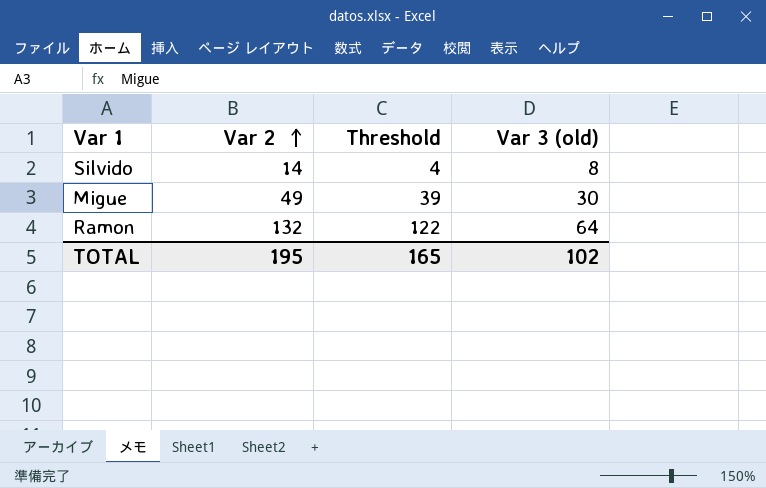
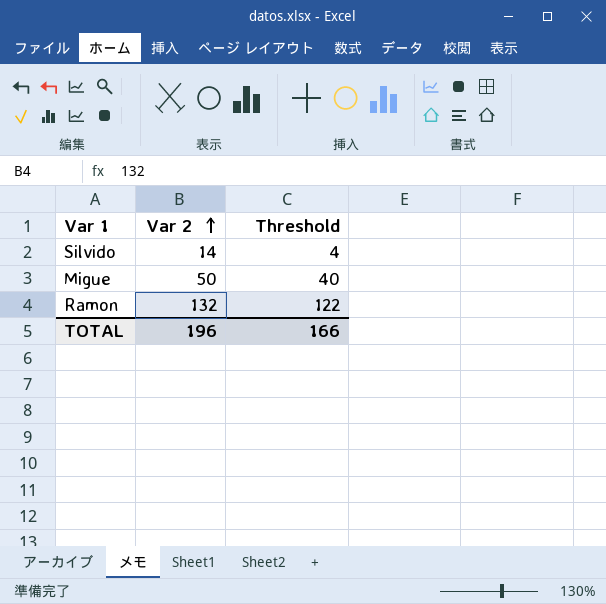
column Var 3 (old) | position: 4 -> none
Migue | Var 2: 49 -> 50
Migue | Threshold: 39 -> 40
TOTAL | Var 2: 195 -> 196
TOTAL | Threshold: 165 -> 166

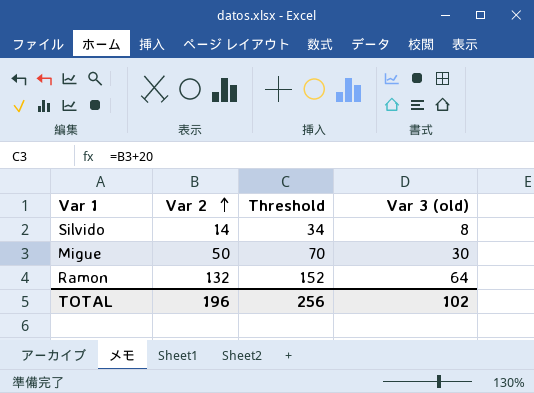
column Threshold | formula: [Var 2] - 10 -> [Var 2] + 20
column Var 3 (old) | position: none -> 4
TOTAL | Threshold: 166 -> 256

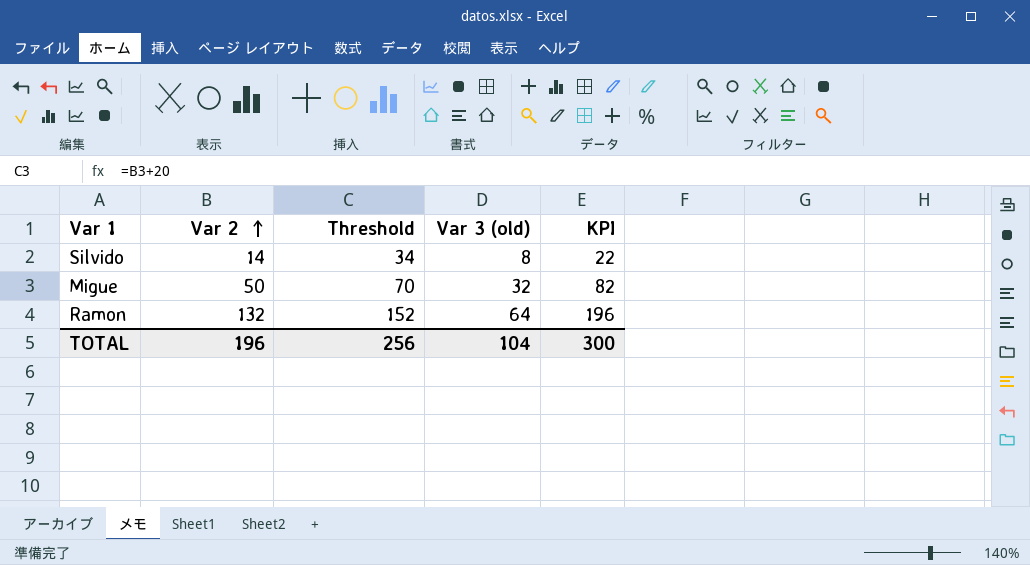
column KPI | formula: none -> [Var 2] + [Var 3 (old)]
Migue | Var 3 (old): 30 -> 32
TOTAL | Var 3 (old): 102 -> 104

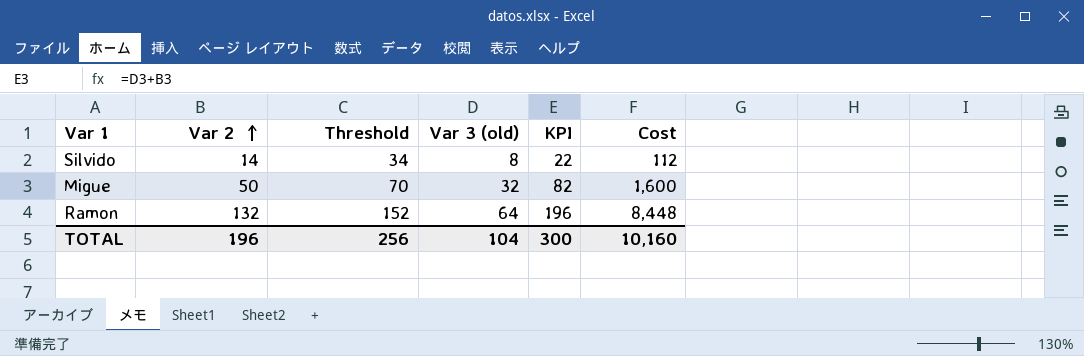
column Cost | formula: none -> [Var 2] * [Var 3 (old)]

